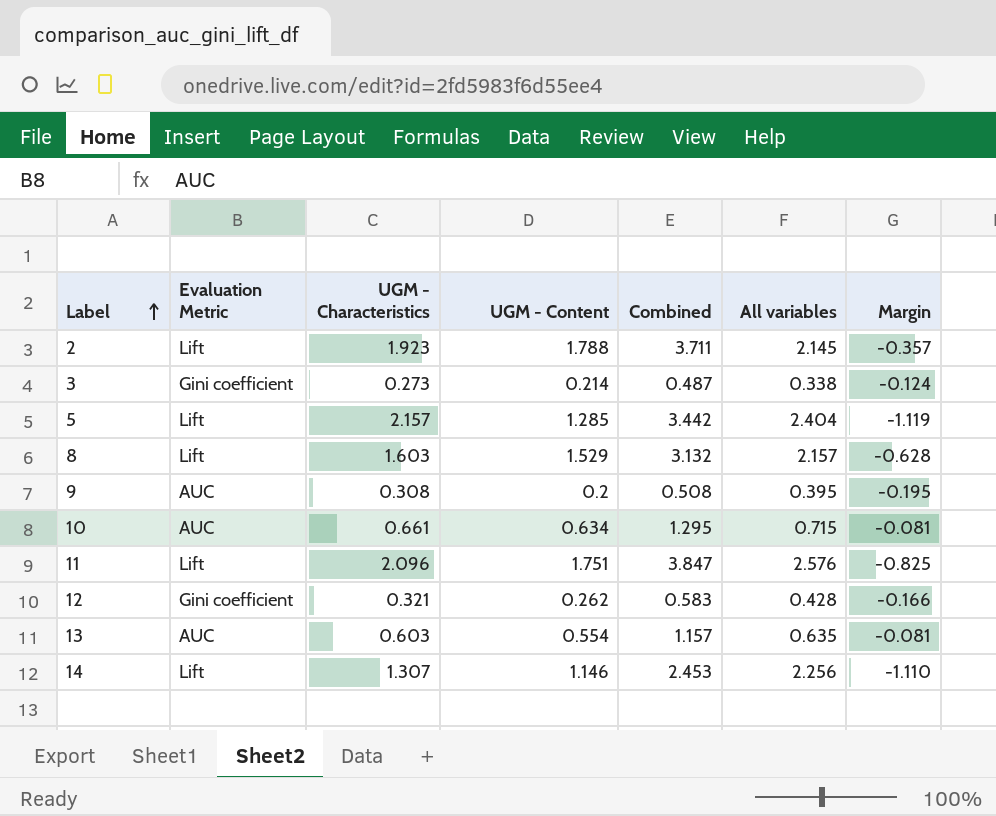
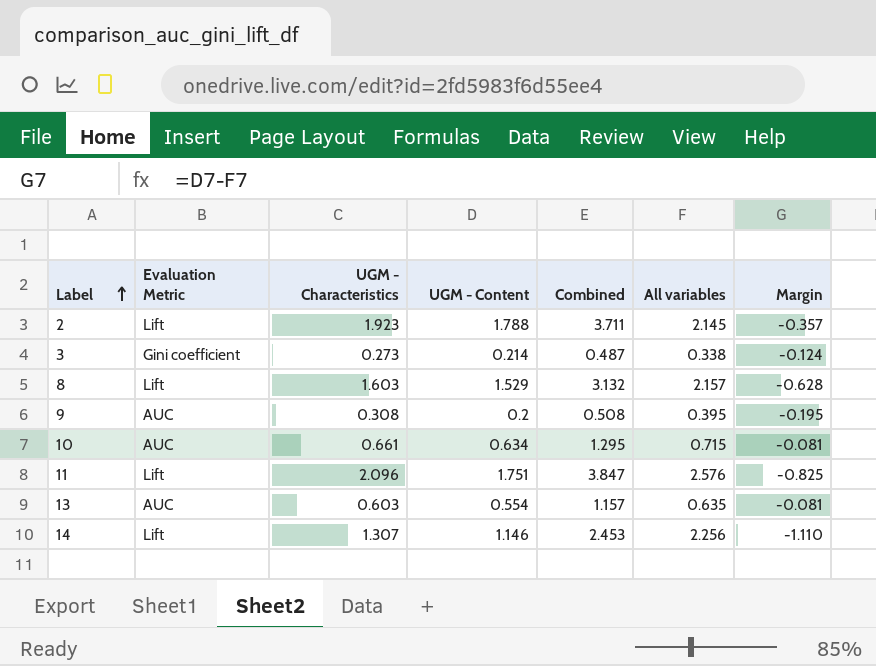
row 5: Lift | 2.157 | 1.285 | 3.442 | 2.404 | -1.119 -> none
row 12: Gini coefficient | 0.321 | 0.262 | 0.583 | 0.428 | -0.166 -> none

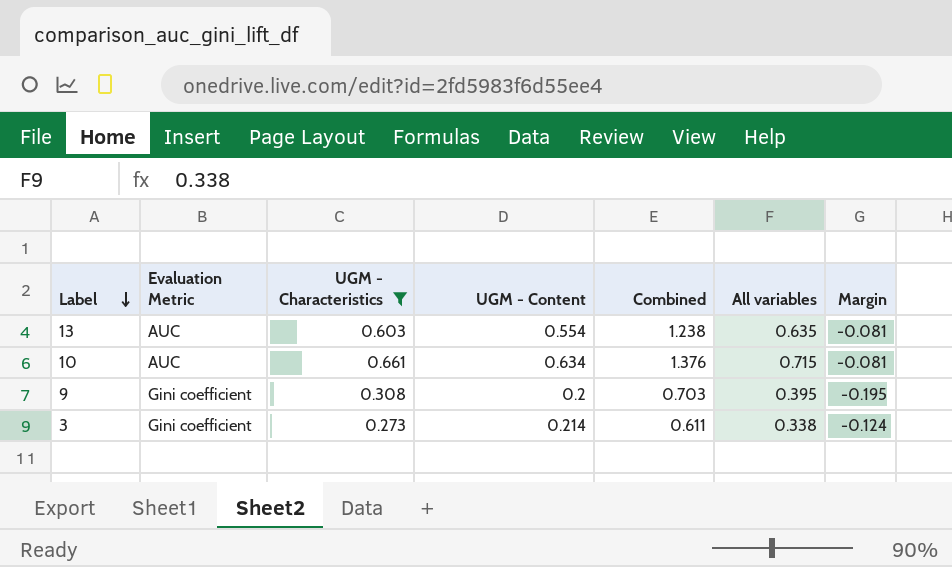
filter: none -> UGM - Characteristics <= 0.661
row order: Label ascending -> Label descending
column Combined | formula: [UGM - Characteristics] + [UGM - Content] -> [UGM - Characteristics] + [All variables]
9 | Evaluation Metric: AUC -> Gini coefficient

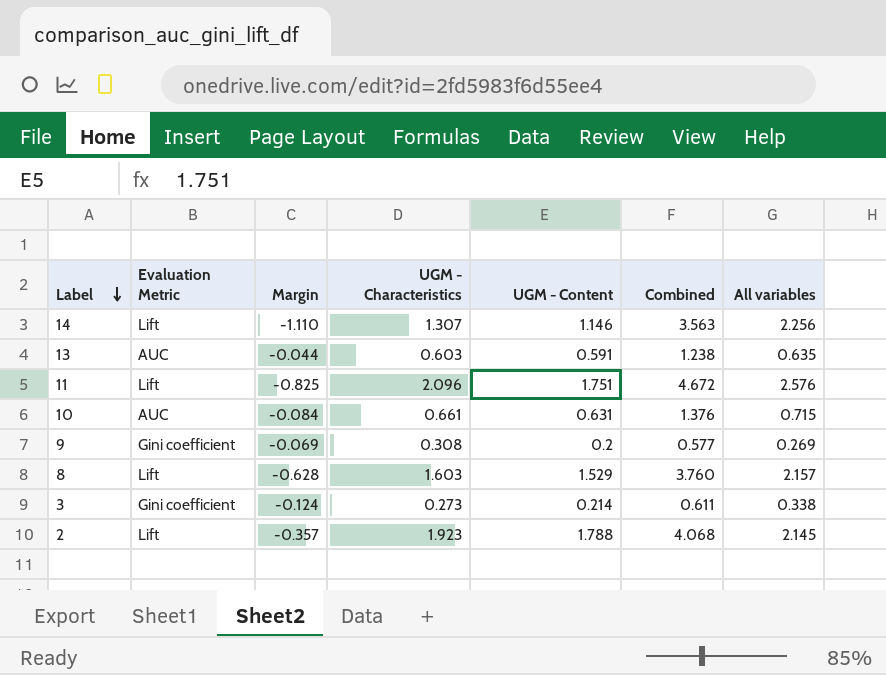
filter: UGM - Characteristics <= 0.661 -> none
column Margin | position: 7 -> 3
13 | Margin: -0.081 -> -0.044
13 | UGM - Content: 0.554 -> 0.591
10 | Margin: -0.081 -> -0.084
10 | UGM - Content: 0.634 -> 0.631
9 | Margin: -0.195 -> -0.069
9 | Combined: 0.703 -> 0.577
9 | All variables: 0.395 -> 0.269

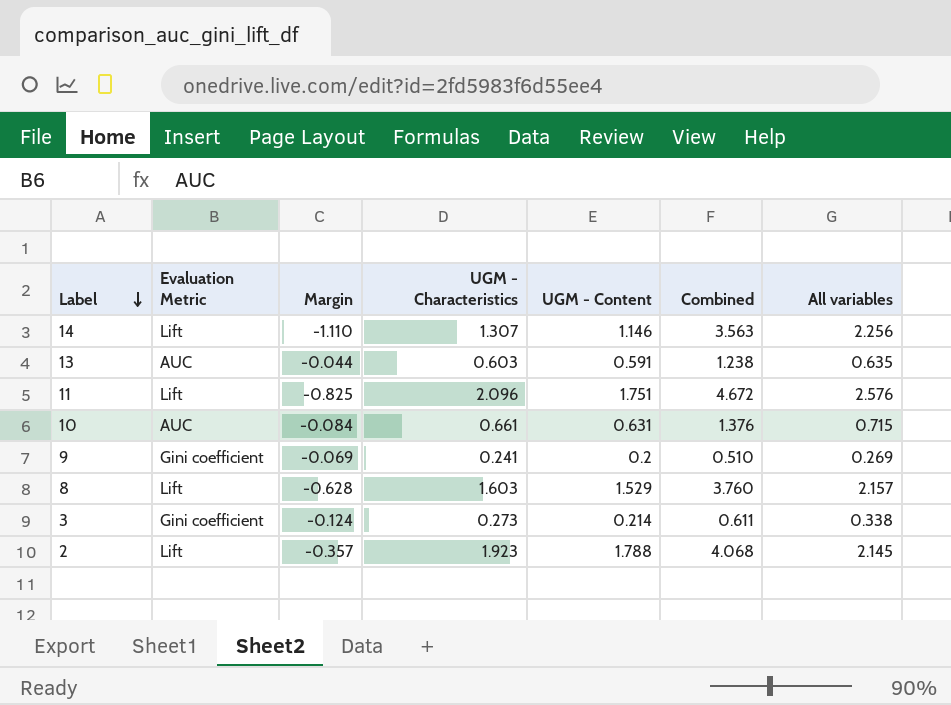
9 | UGM - Characteristics: 0.308 -> 0.241
9 | Combined: 0.577 -> 0.510

